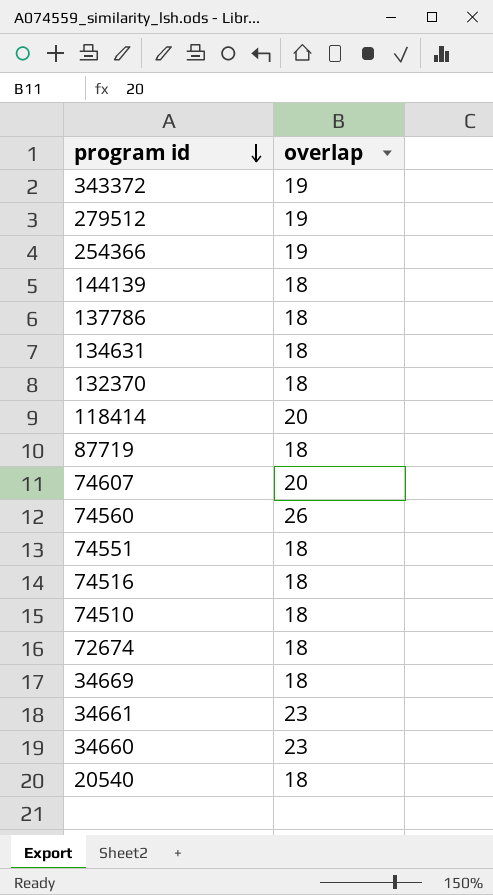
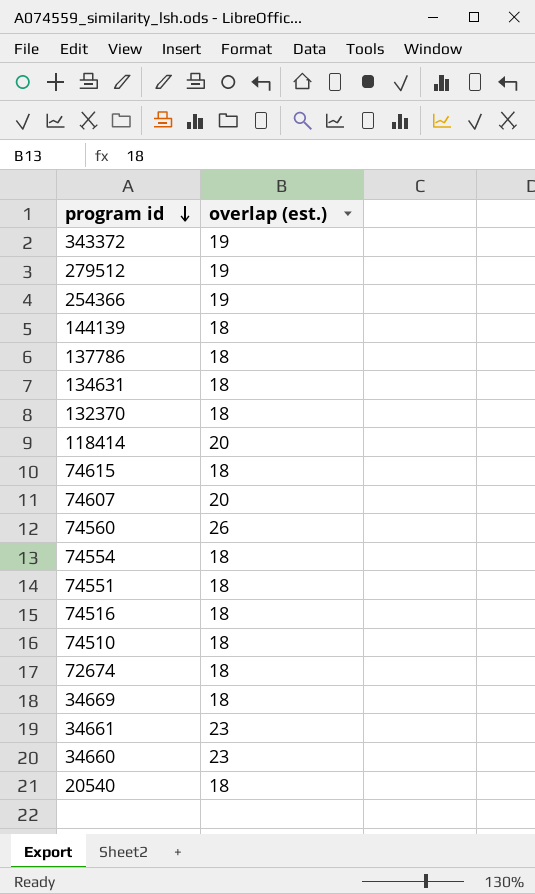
column name: overlap -> overlap (est.)
row 87719: 18 -> none
row 74615: none -> 18
row 74554: none -> 18

